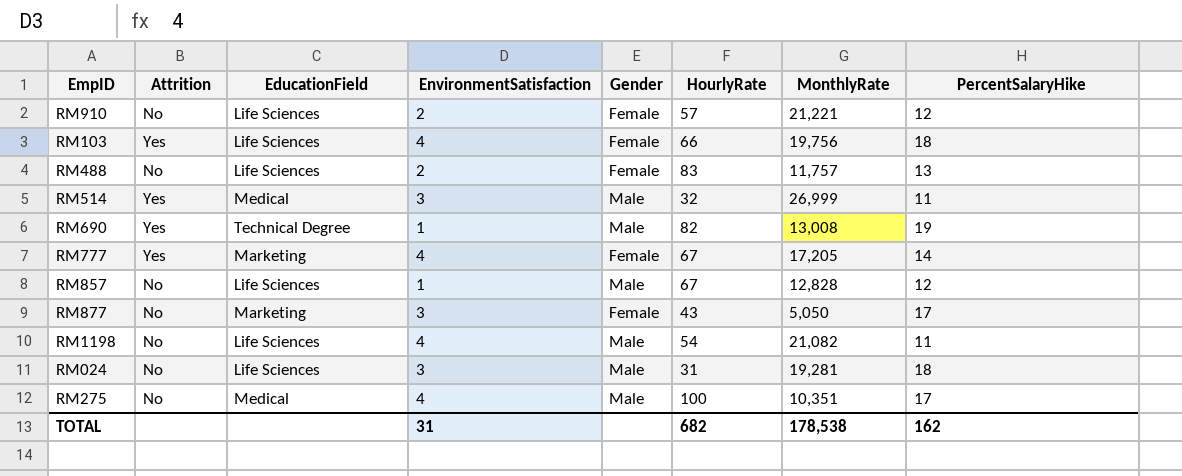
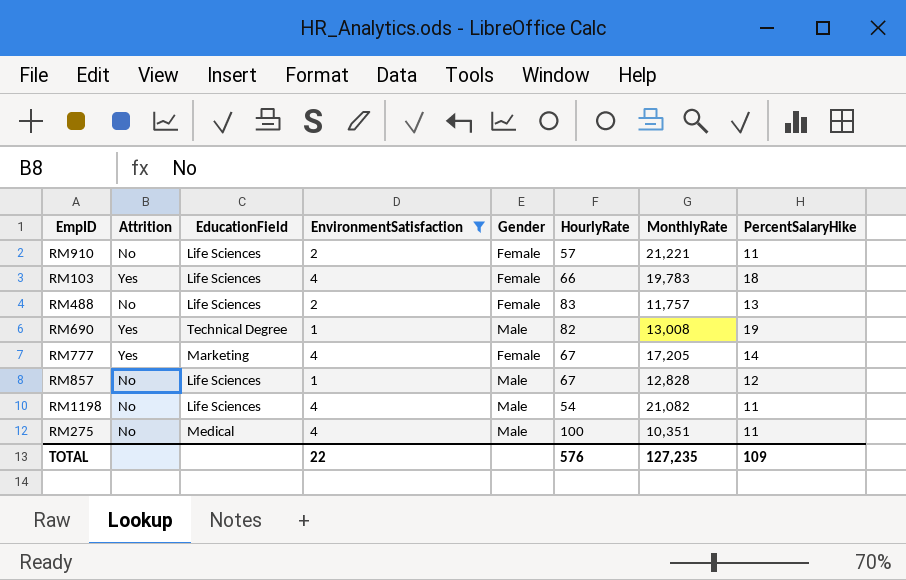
filter: none -> EnvironmentSatisfaction != 3
RM910 | PercentSalaryHike: 12 -> 11
RM103 | MonthlyRate: 19,756 -> 19,783
RM275 | PercentSalaryHike: 17 -> 11
TOTAL | EnvironmentSatisfaction: 31 -> 22
TOTAL | HourlyRate: 682 -> 576
TOTAL | MonthlyRate: 178,538 -> 127,235
TOTAL | PercentSalaryHike: 162 -> 109

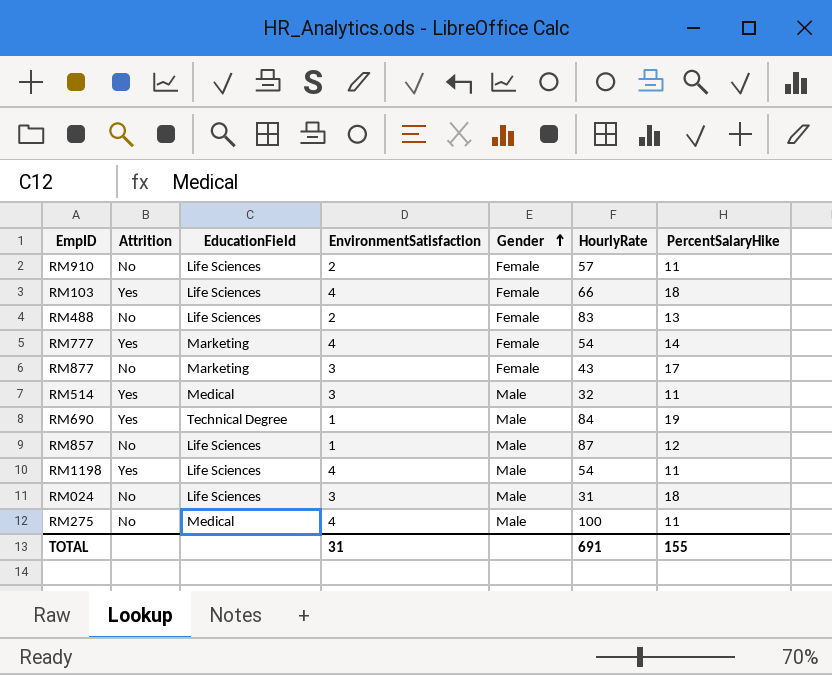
filter: EnvironmentSatisfaction != 3 -> none
row order: none -> Gender ascending
column MonthlyRate | position: 7 -> none
RM777 | HourlyRate: 67 -> 54
RM690 | HourlyRate: 82 -> 84
RM857 | HourlyRate: 67 -> 87
RM1198 | Attrition: No -> Yes
TOTAL | EnvironmentSatisfaction: 22 -> 31
TOTAL | HourlyRate: 576 -> 691
TOTAL | PercentSalaryHike: 109 -> 155

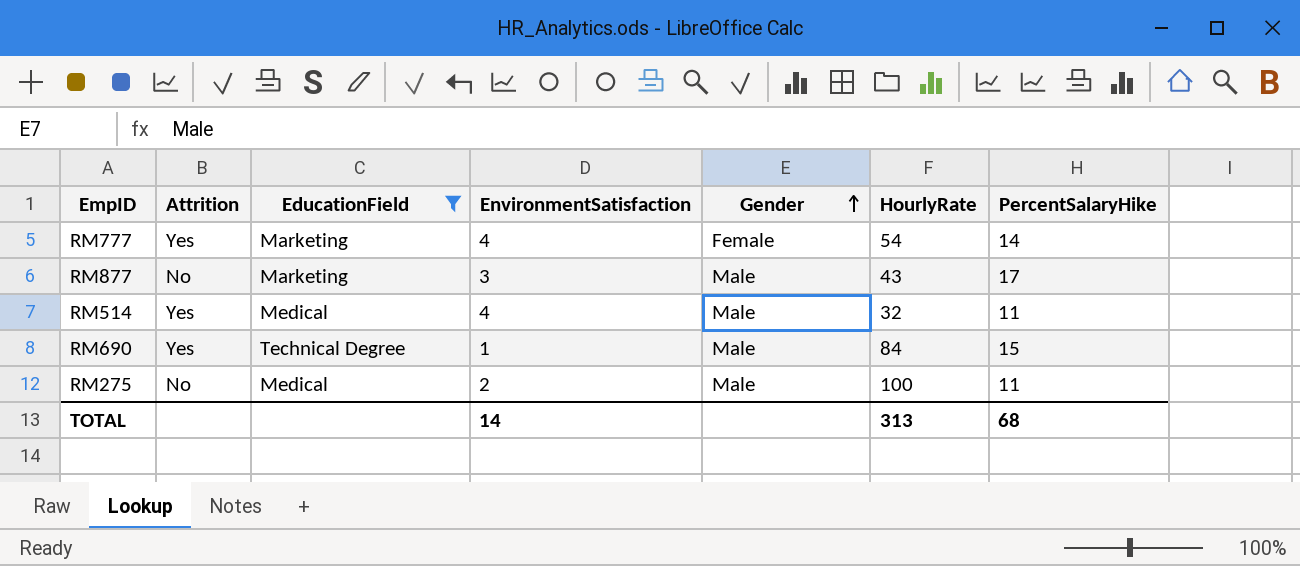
filter: none -> EducationField != Life Sciences
RM877 | Gender: Female -> Male
RM514 | EnvironmentSatisfaction: 3 -> 4
RM690 | PercentSalaryHike: 19 -> 15
RM275 | EnvironmentSatisfaction: 4 -> 2
TOTAL | EnvironmentSatisfaction: 31 -> 14
TOTAL | HourlyRate: 691 -> 313
TOTAL | PercentSalaryHike: 155 -> 68

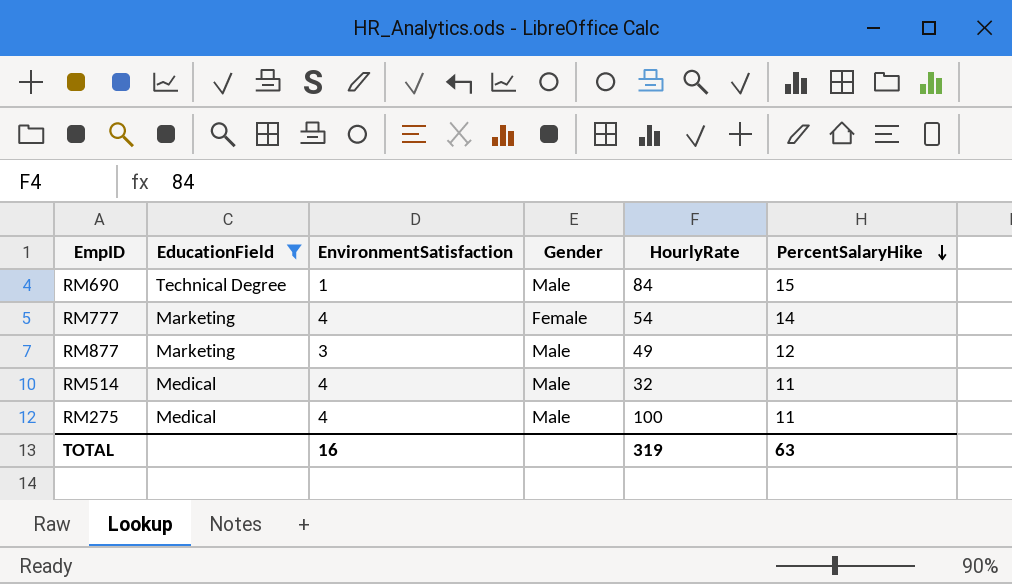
row order: Gender ascending -> PercentSalaryHike descending
column Attrition | position: 2 -> none
RM877 | HourlyRate: 43 -> 49
RM877 | PercentSalaryHike: 17 -> 12
RM275 | EnvironmentSatisfaction: 2 -> 4
TOTAL | EnvironmentSatisfaction: 14 -> 16
TOTAL | HourlyRate: 313 -> 319
TOTAL | PercentSalaryHike: 68 -> 63

